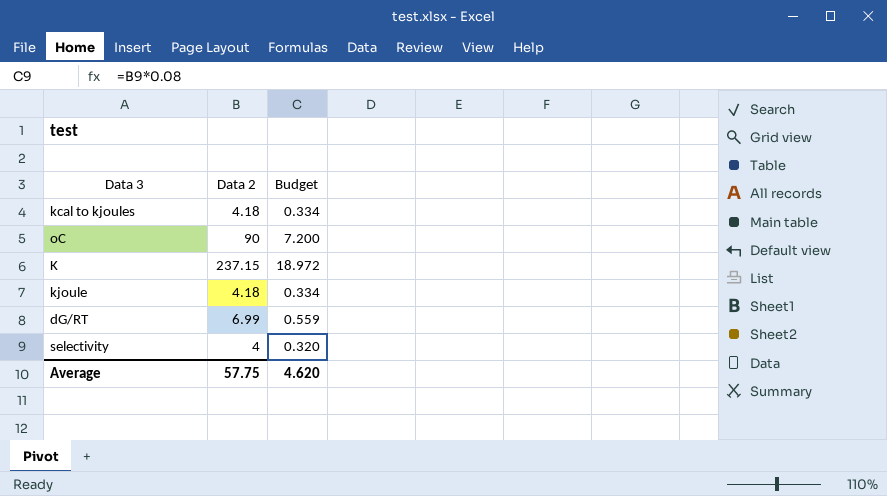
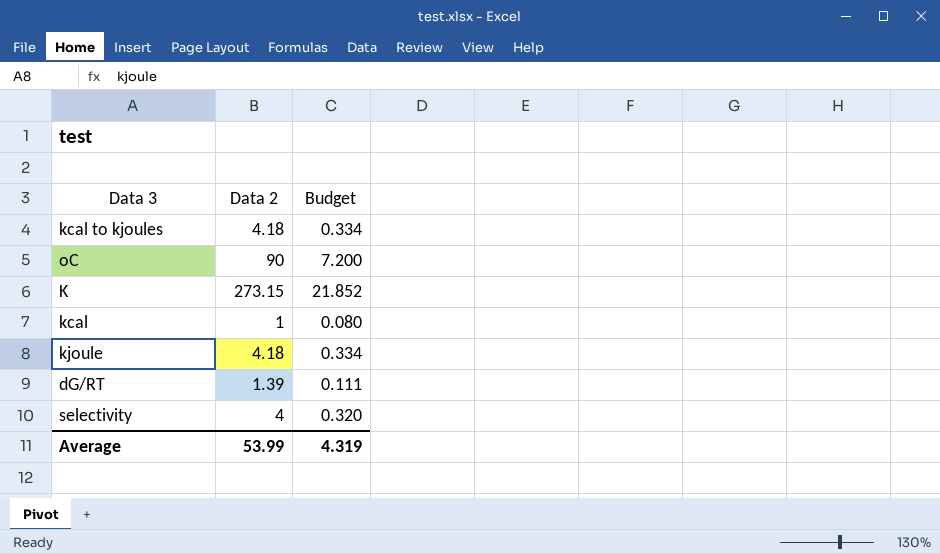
K | Data 2: 237.15 -> 273.15
K | Budget: 18.972 -> 21.852
row kcal: none -> 1 | 0.080
dG/RT | Data 2: 6.99 -> 1.39
dG/RT | Budget: 0.559 -> 0.111
Average | Data 2: 57.75 -> 53.99
Average | Budget: 4.620 -> 4.319

